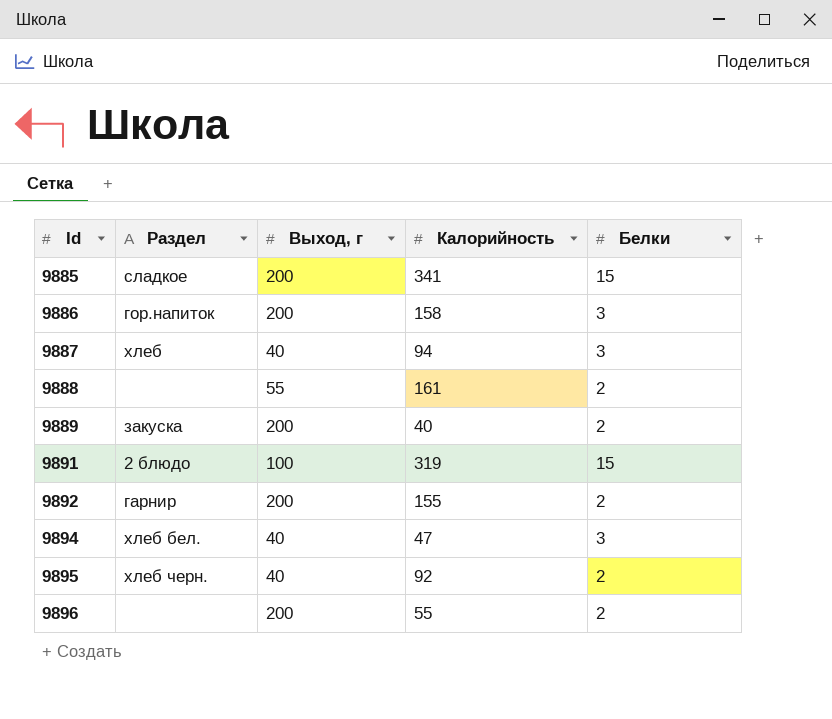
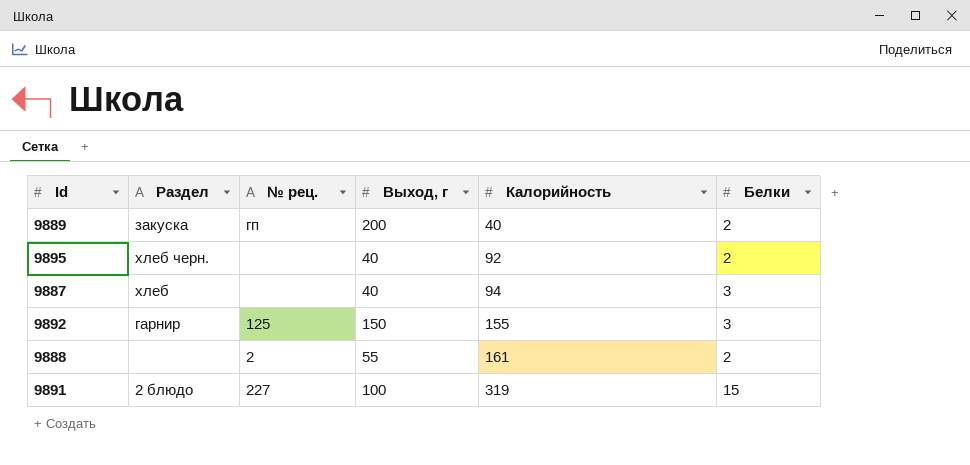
row order: Id ascending -> Калорийность ascending
column № рец. | position: none -> 3
row 9885: сладкое | 200 | 341 | 15 -> none
row 9886: гор.напиток | 200 | 158 | 3 -> none
row 9894: хлеб бел. | 40 | 47 | 3 -> none
row 9896: none | 200 | 55 | 2 -> none
9892 | Выход, г: 200 -> 150
9892 | Белки: 2 -> 3

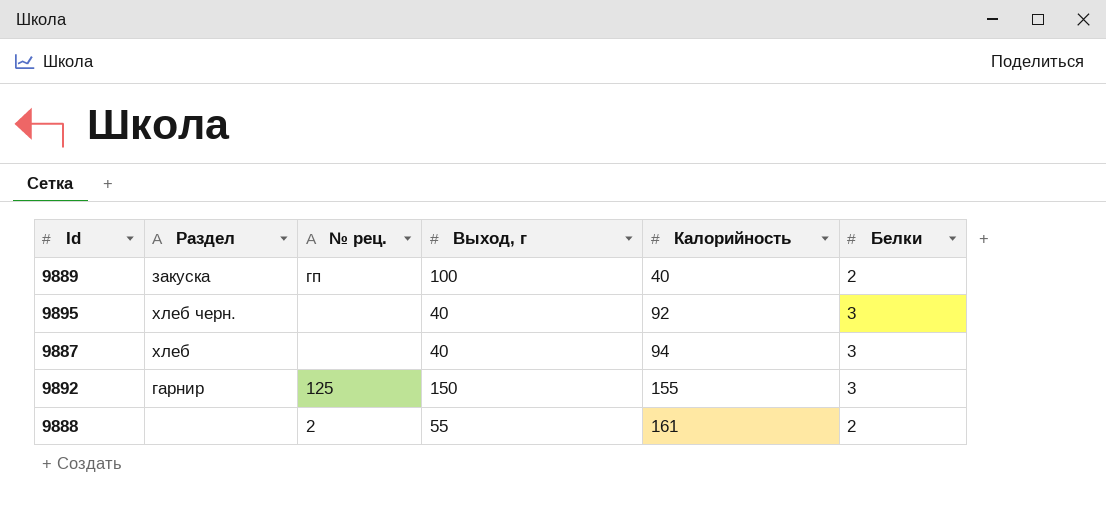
row 9891: 2 блюдо | 227 | 100 | 319 | 15 -> none
9889 | Выход, г: 200 -> 100
9895 | Белки: 2 -> 3

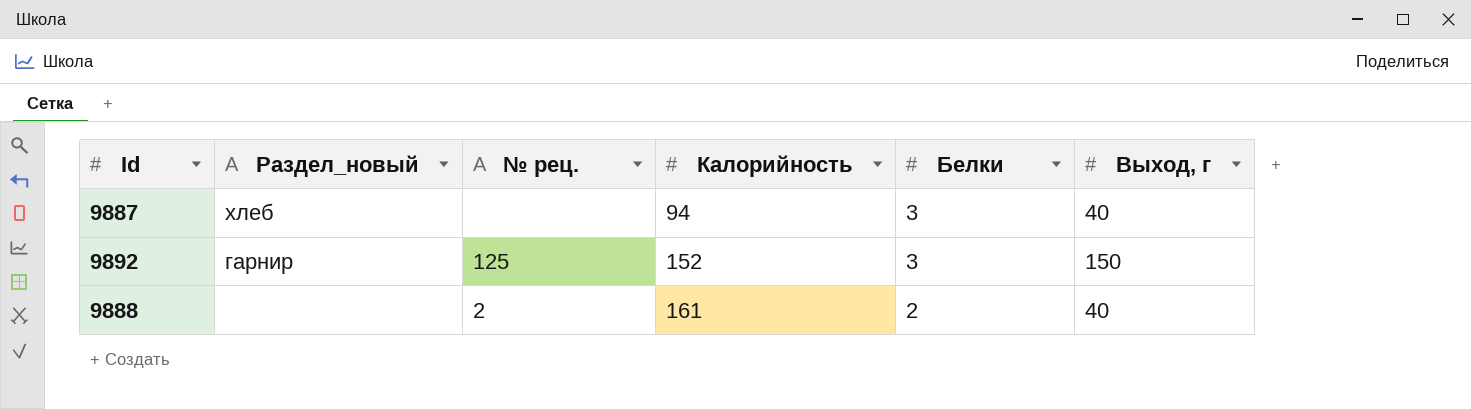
column name: Раздел -> Раздел_новый
column Выход, г | position: 4 -> 6
row 9889: закуска | гп | 100 | 40 | 2 -> none
row 9895: хлеб черн. | none | 40 | 92 | 3 -> none
9892 | Калорийность: 155 -> 152
9888 | Выход, г: 55 -> 40

